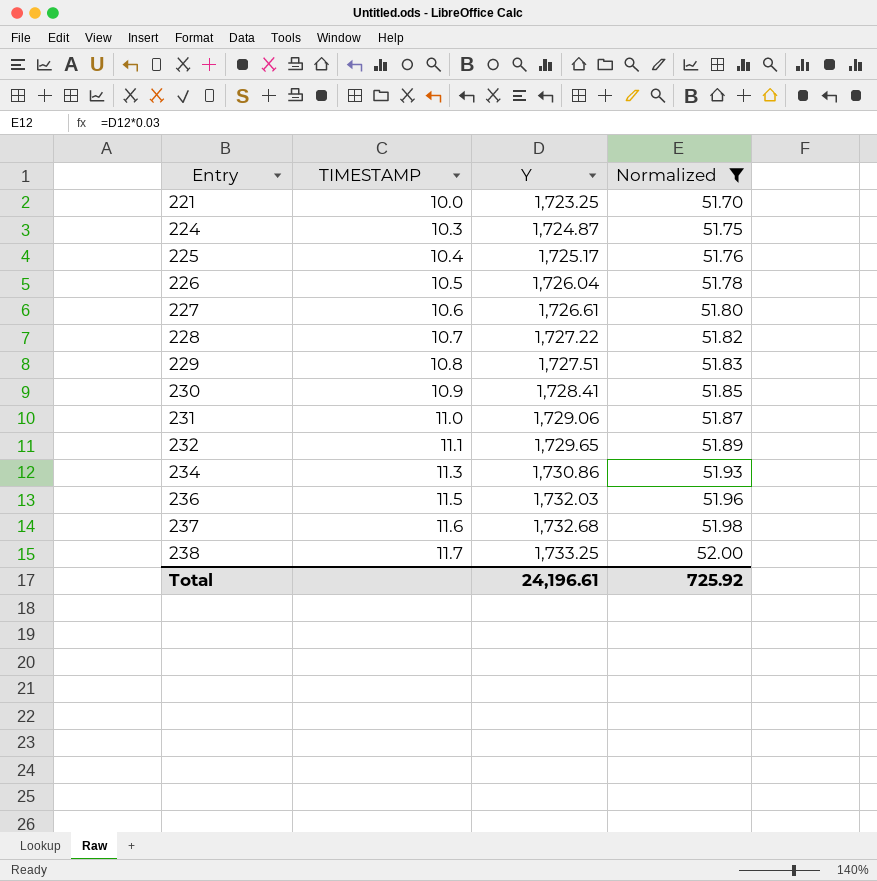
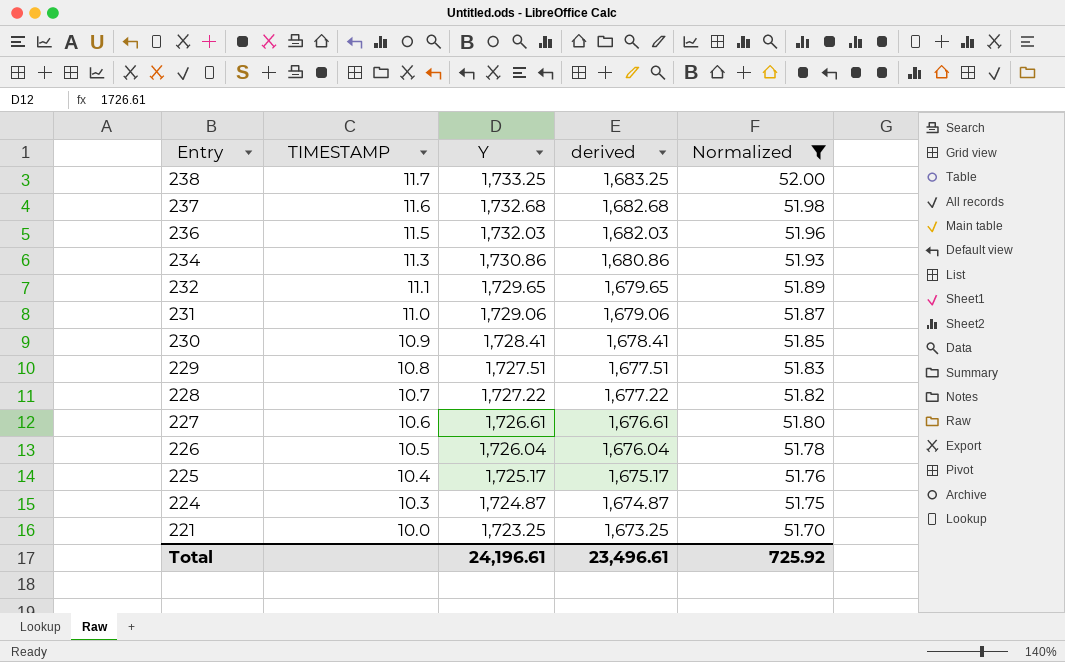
row order: Entry ascending -> Entry descending
column derived | formula: none -> [Y] - 50

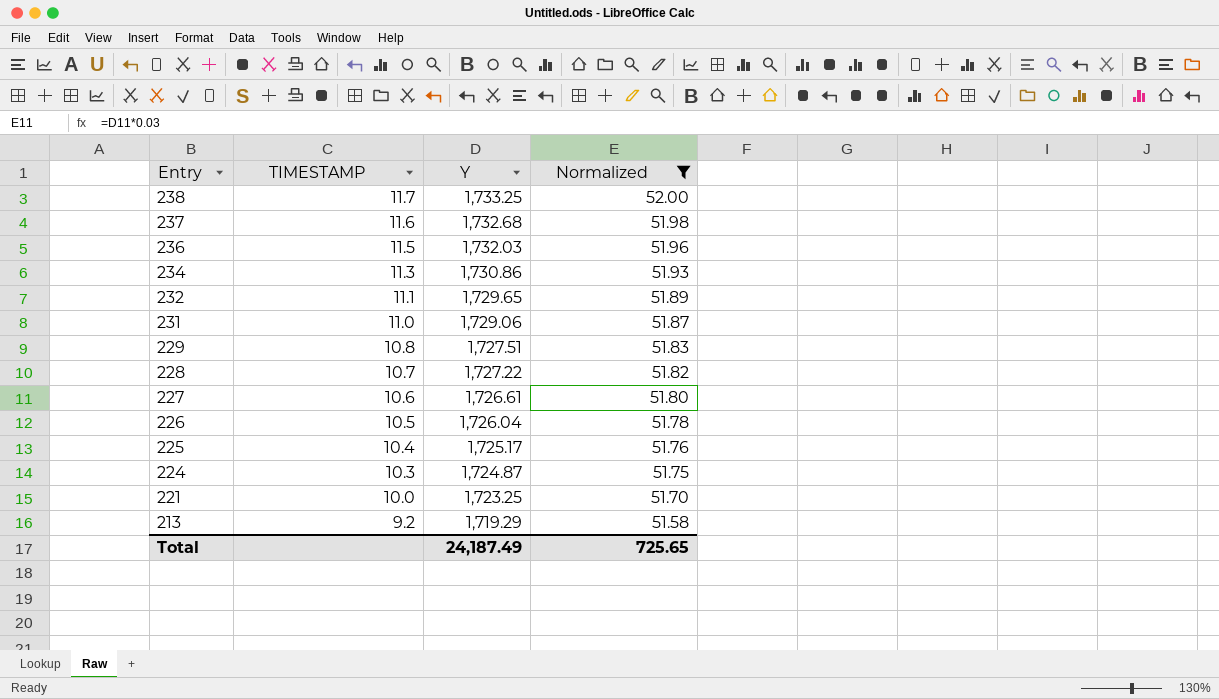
column derived | formula: [Y] - 50 -> none
row 230: 10.9 | 1,728.41 | 1,678.41 | 51.85 -> none
row 213: none -> 9.2 | 1,719.29 | 51.58
Total | Y: 24,196.61 -> 24,187.49
Total | Normalized: 725.92 -> 725.65

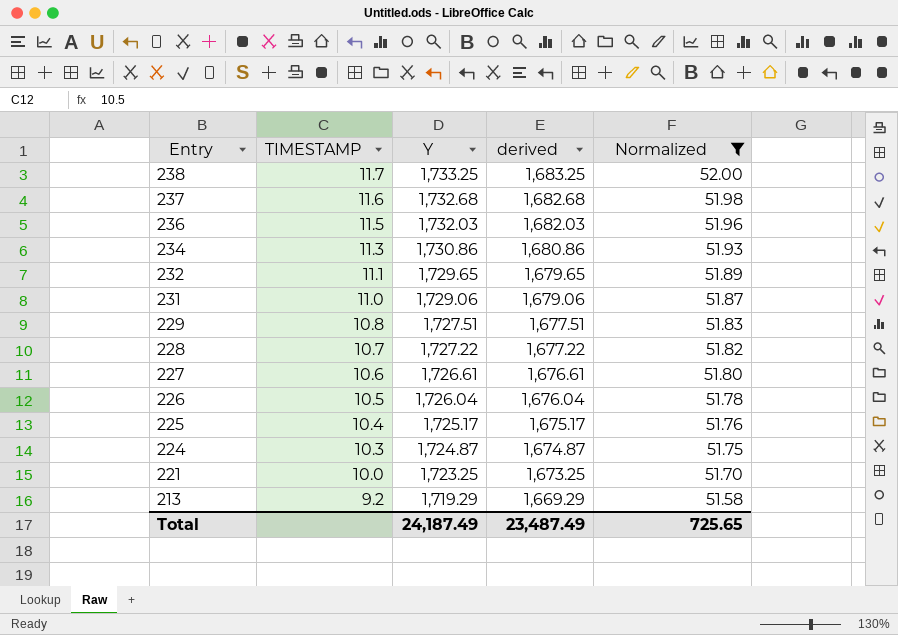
column derived | formula: none -> [Y] - 50

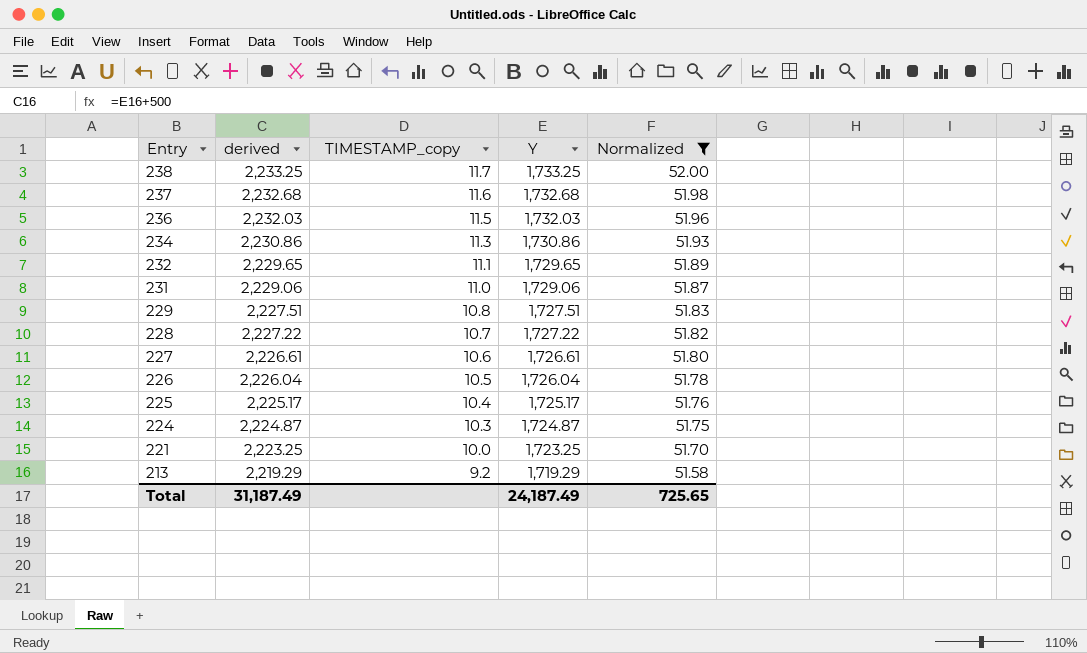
column derived | formula: [Y] - 50 -> [Y] + 500
column derived | position: 4 -> 2
column name: TIMESTAMP -> TIMESTAMP_copy
Total | derived: 23,487.49 -> 31,187.49

